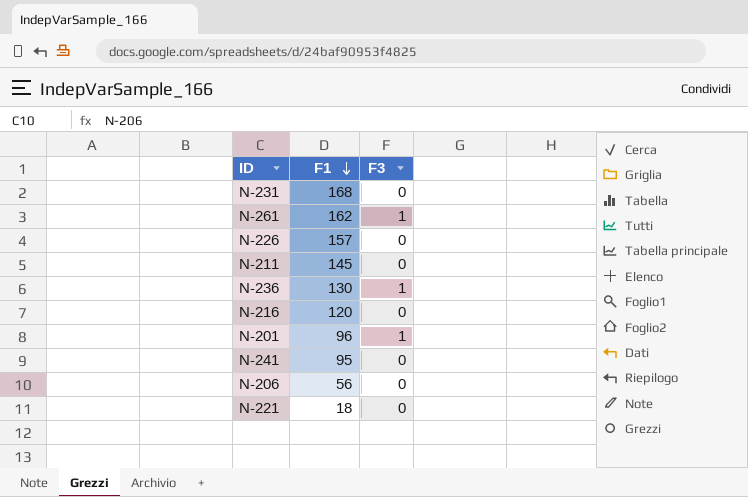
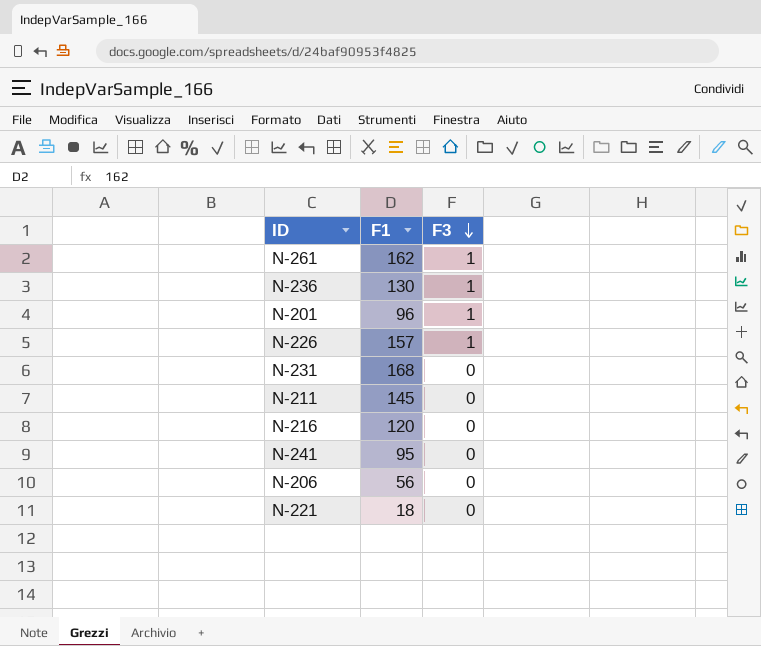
row order: F1 descending -> F3 descending
N-226 | F3: 0 -> 1

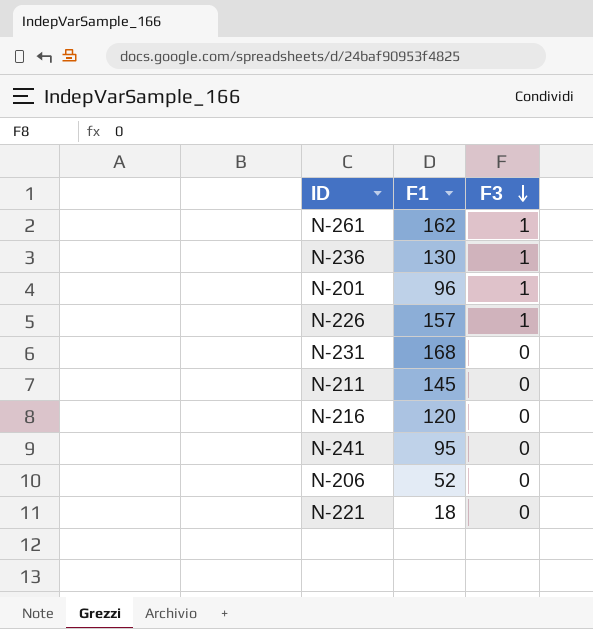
N-206 | F1: 56 -> 52

